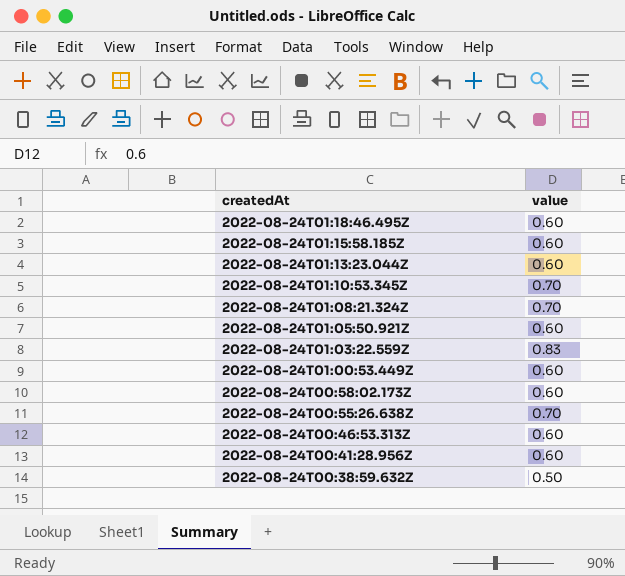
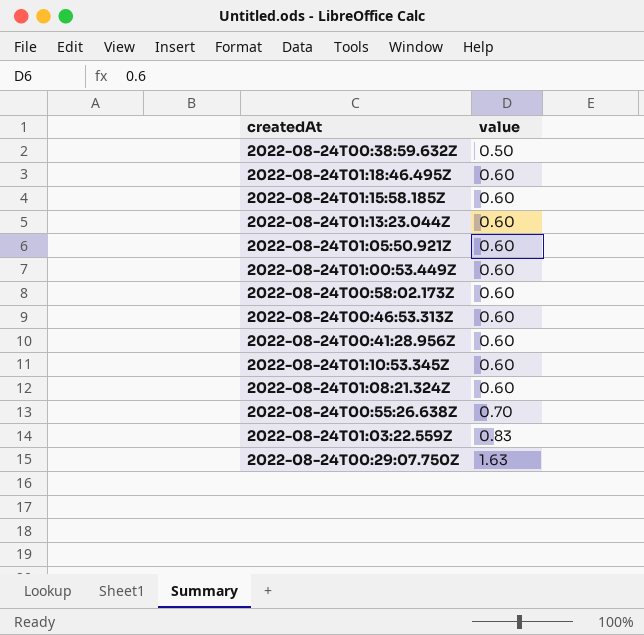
row order: createdAt descending -> value ascending
2022-08-24T01:10:53.345Z | value: 0.70 -> 0.60
2022-08-24T01:08:21.324Z | value: 0.70 -> 0.60
row 2022-08-24T00:29:07.750Z: none -> 1.63

